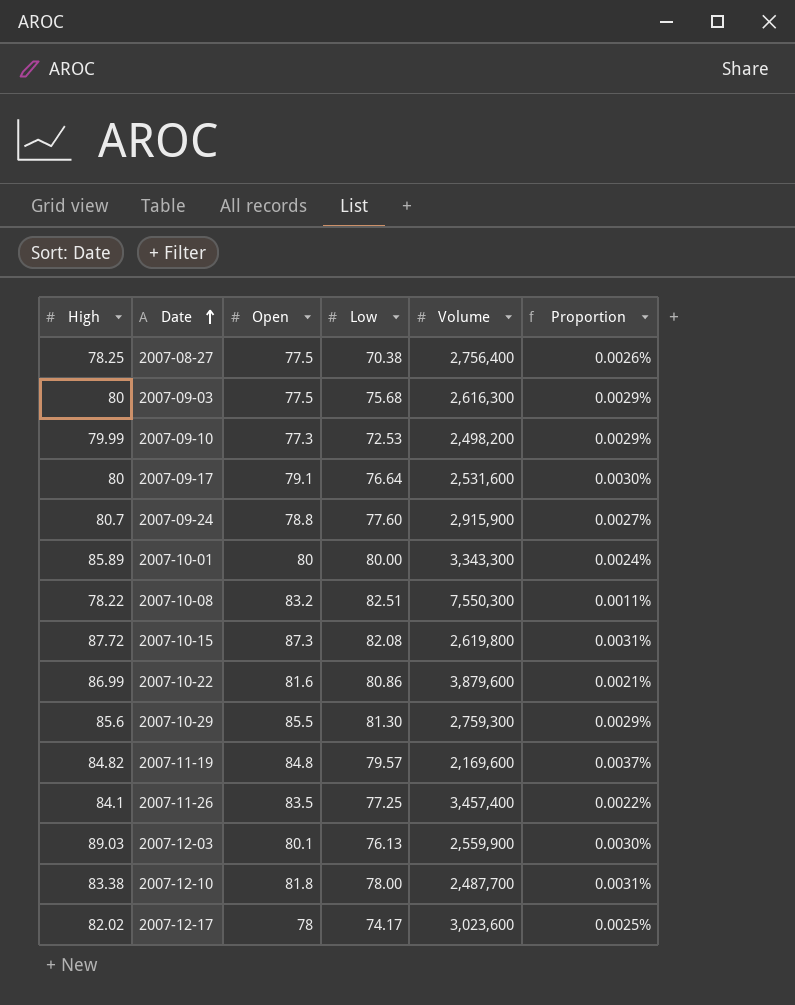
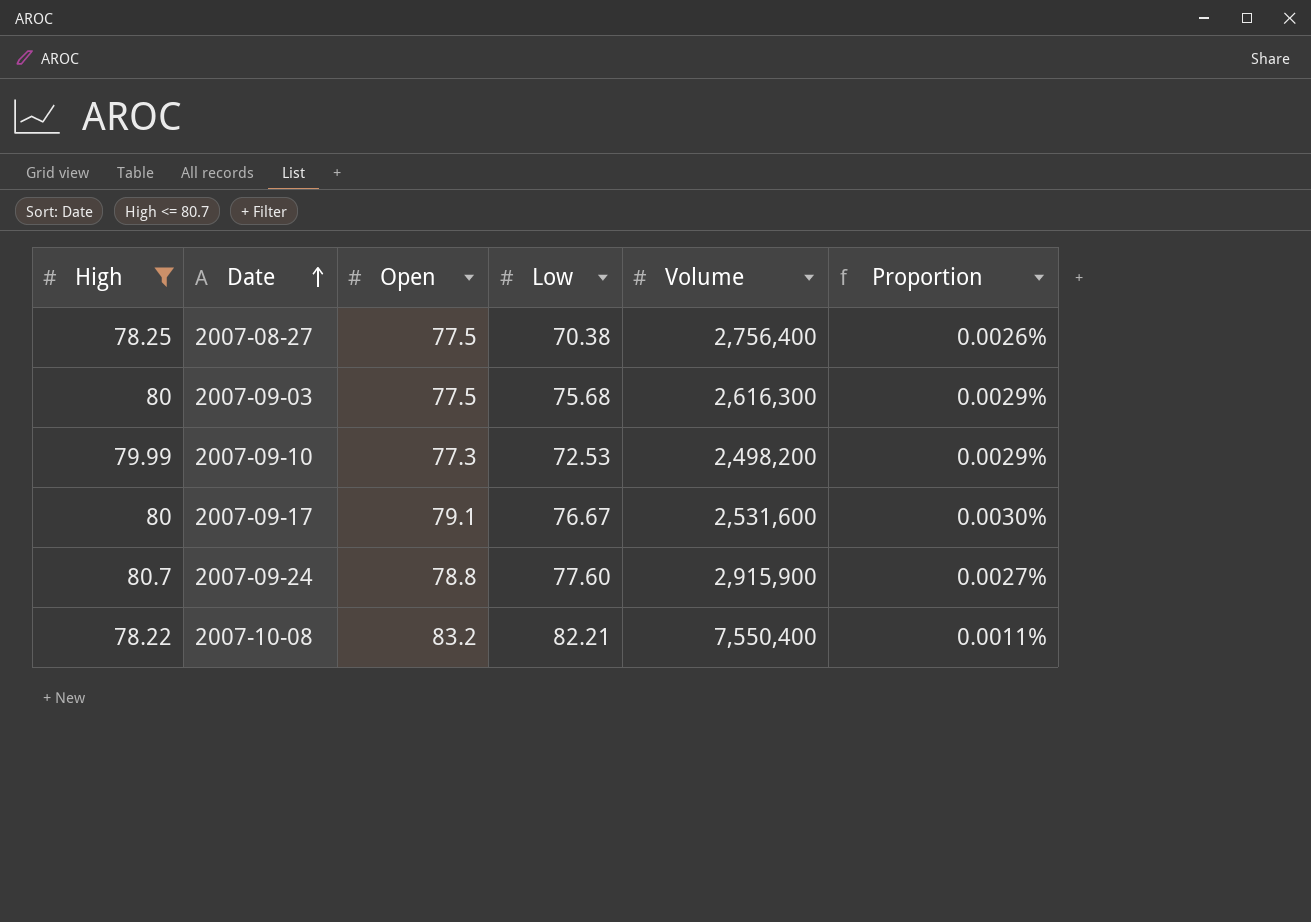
filter: none -> High <= 80.7
2007-09-17 | Low: 76.64 -> 76.67
2007-10-08 | Low: 82.51 -> 82.21
2007-10-08 | Volume: 7,550,300 -> 7,550,400

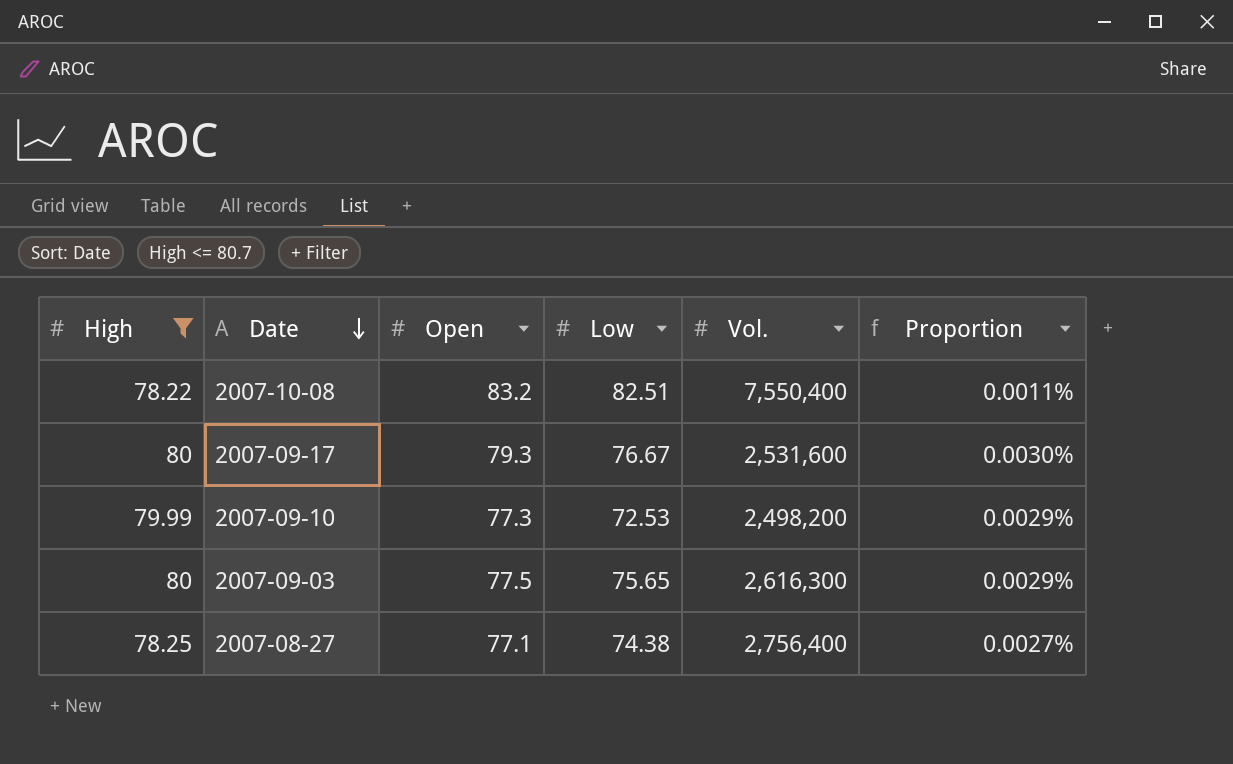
row order: Date ascending -> Date descending
column name: Volume -> Vol.
row 2007-09-24: 80.7 | 78.8 | 77.60 | 2,915,900 | 0.0027% -> none
2007-10-08 | Low: 82.21 -> 82.51
2007-09-17 | Open: 79.1 -> 79.3
2007-09-03 | Low: 75.68 -> 75.65
2007-08-27 | Open: 77.5 -> 77.1
2007-08-27 | Low: 70.38 -> 74.38
2007-08-27 | Proportion: 0.0026% -> 0.0027%

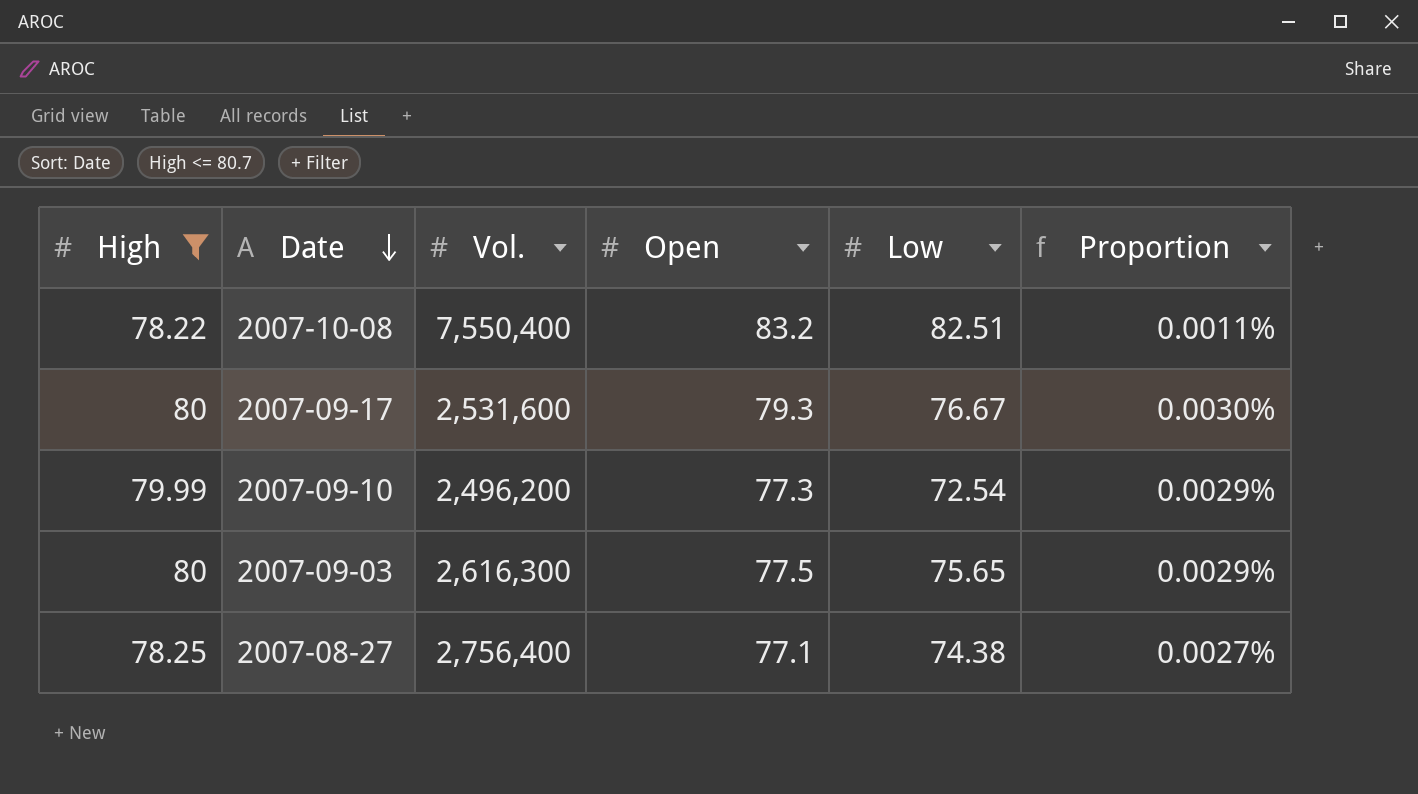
column Vol. | position: 5 -> 3
2007-09-10 | Vol.: 2,498,200 -> 2,496,200
2007-09-10 | Low: 72.53 -> 72.54

